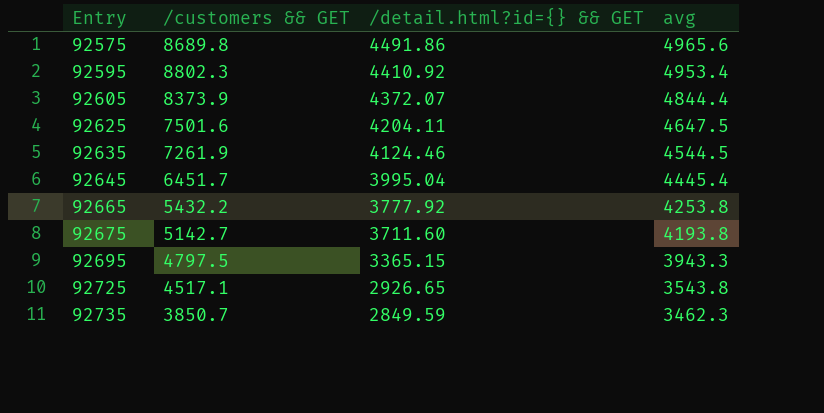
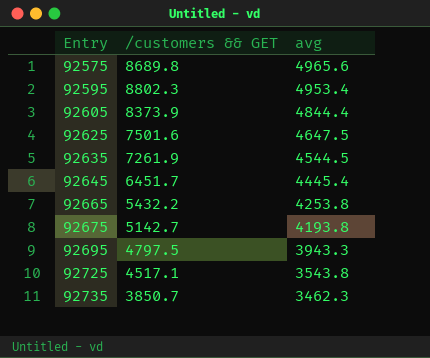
column /detail.html?id={} && GET | position: 3 -> none

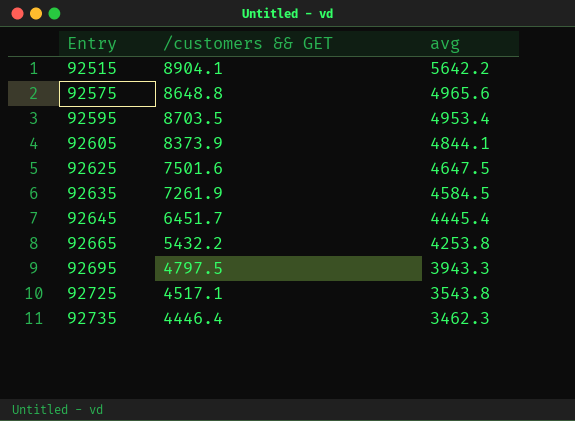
row 92675: 5142.7 | 4193.8 -> none
row 92515: none -> 8904.1 | 5642.2
92575 | /customers && GET: 8689.8 -> 8648.8
92595 | /customers && GET: 8802.3 -> 8703.5
92605 | avg: 4844.4 -> 4844.1
92635 | avg: 4544.5 -> 4584.5
92735 | /customers && GET: 3850.7 -> 4446.4

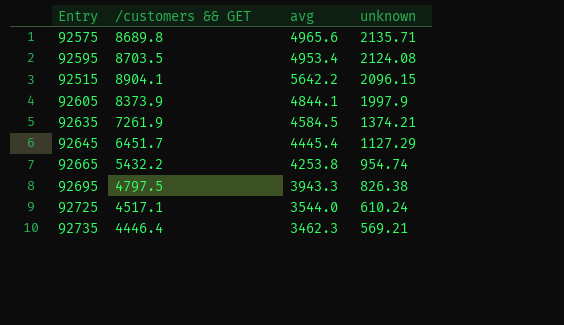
row order: Entry ascending -> unknown descending
column unknown | position: none -> 4
row 92625: 7501.6 | 4647.5 -> none
92575 | /customers && GET: 8648.8 -> 8689.8
92725 | avg: 3543.8 -> 3544.0

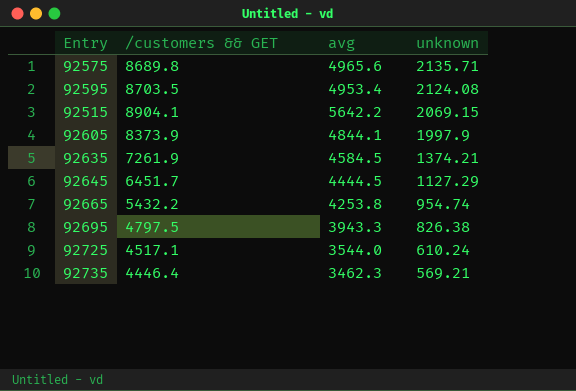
92515 | unknown: 2096.15 -> 2069.15
92645 | avg: 4445.4 -> 4444.5

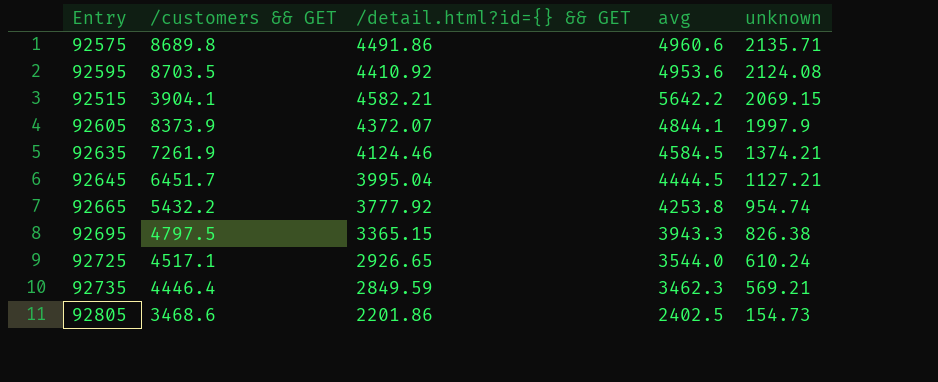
column /detail.html?id={} && GET | position: none -> 3
92575 | avg: 4965.6 -> 4960.6
92595 | avg: 4953.4 -> 4953.6
92515 | /customers && GET: 8904.1 -> 3904.1
92645 | unknown: 1127.29 -> 1127.21
row 92805: none -> 3468.6 | 2201.86 | 2402.5 | 154.73

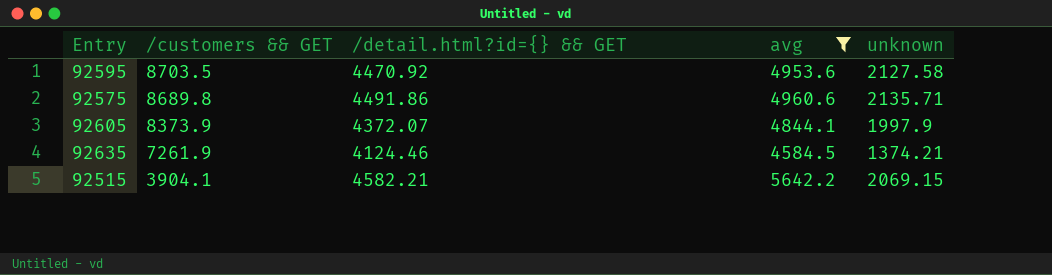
filter: none -> avg >= 4584.5
row order: unknown descending -> /customers && GET descending
92595 | /detail.html?id={} && GET: 4410.92 -> 4470.92
92595 | unknown: 2124.08 -> 2127.58

